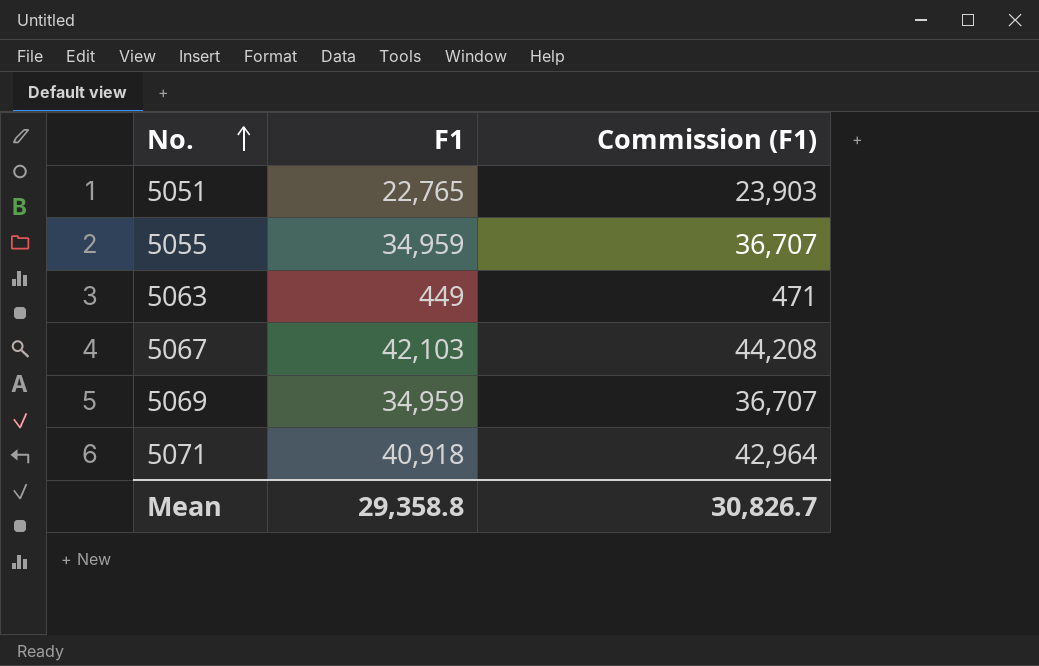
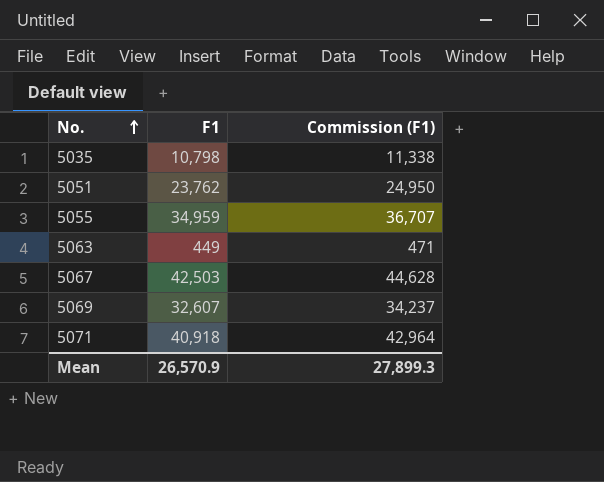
row 5035: none -> 10,798 | 11,338
5051 | F1: 22,765 -> 23,762
5051 | Commission (F1): 23,903 -> 24,950
5067 | F1: 42,103 -> 42,503
5067 | Commission (F1): 44,208 -> 44,628
5069 | F1: 34,959 -> 32,607
5069 | Commission (F1): 36,707 -> 34,237
Mean | F1: 29,358.8 -> 26,570.9
Mean | Commission (F1): 30,826.7 -> 27,899.3

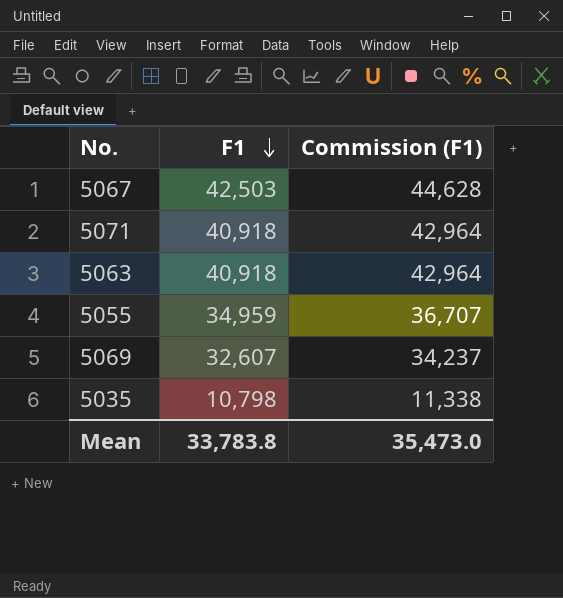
row order: No. ascending -> F1 descending
row 5051: 23,762 | 24,950 -> none
5063 | F1: 449 -> 40,918
5063 | Commission (F1): 471 -> 42,964
Mean | F1: 26,570.9 -> 33,783.8
Mean | Commission (F1): 27,899.3 -> 35,473.0

